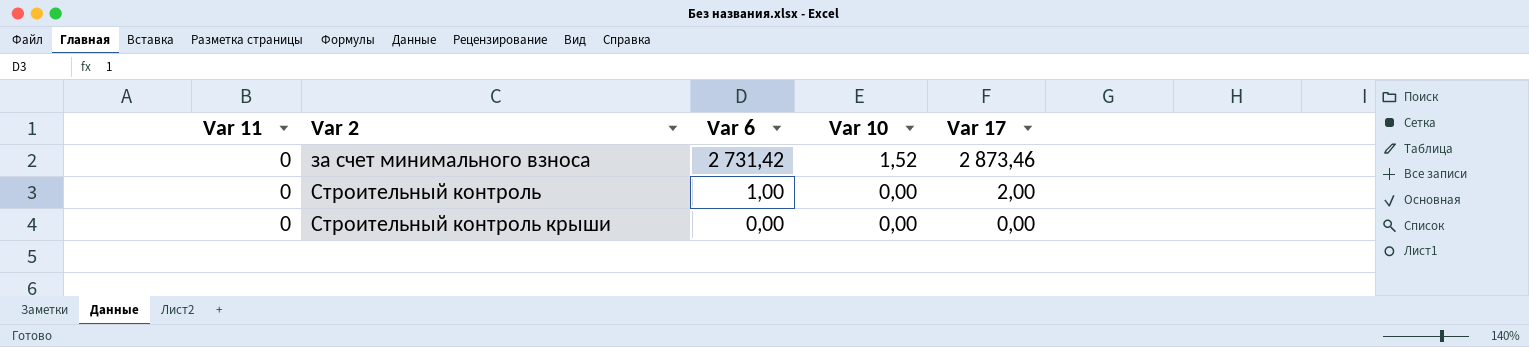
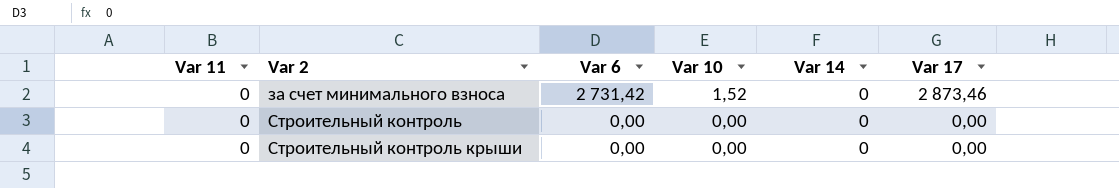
column Var 14 | position: none -> 5
Строительный контроль | Var 6: 1,00 -> 0,00
Строительный контроль | Var 17: 2,00 -> 0,00

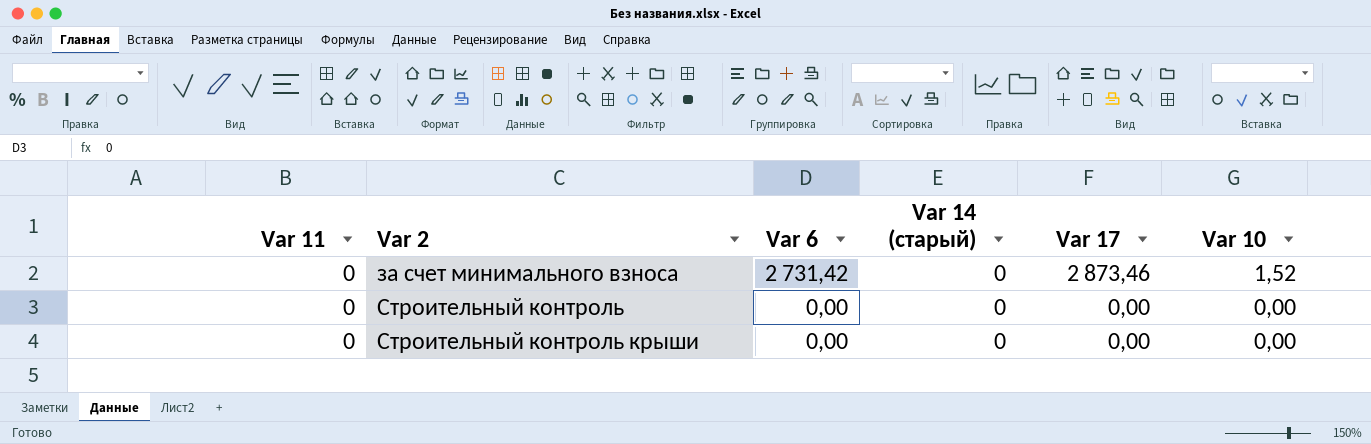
column name: Var 14 -> Var 14 (старый)
column Var 10 | position: 4 -> 6

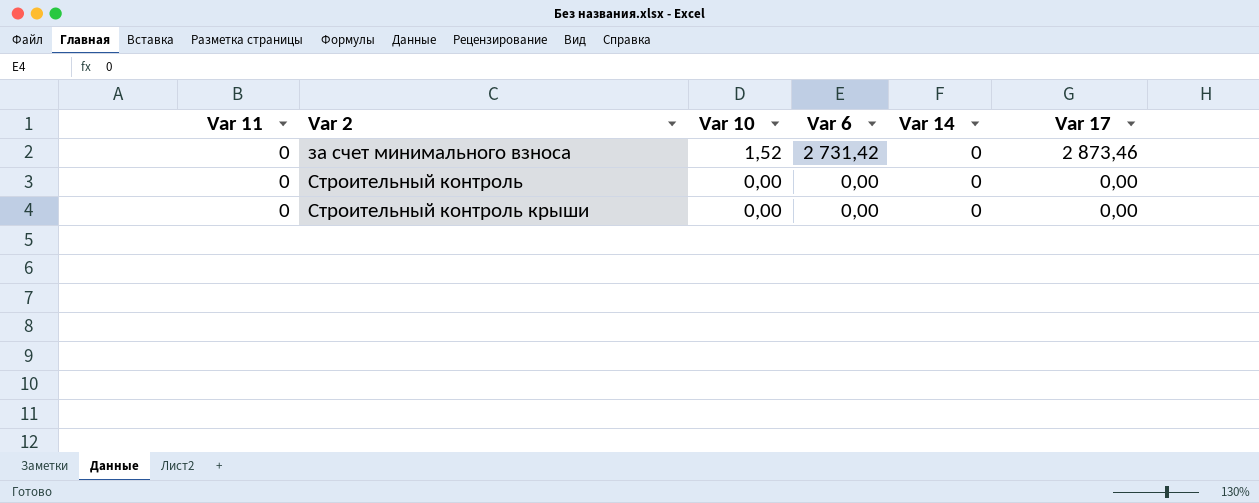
column Var 10 | position: 6 -> 3
column name: Var 14 (старый) -> Var 14

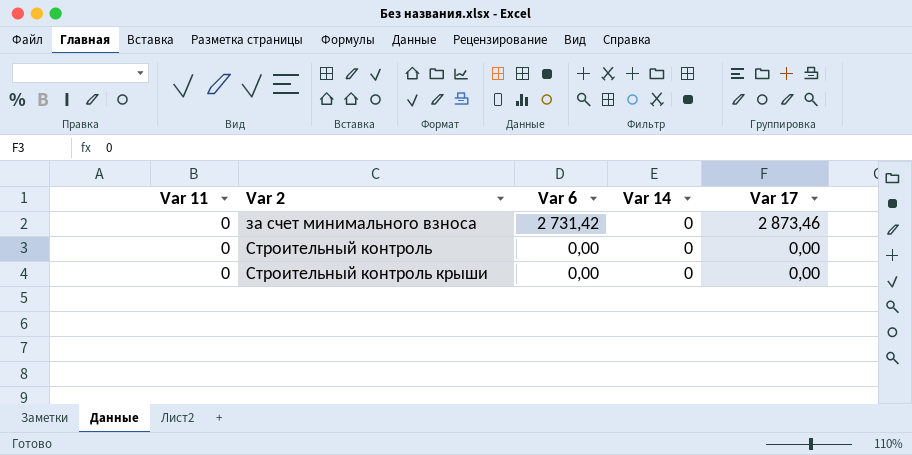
column Var 10 | position: 3 -> none

